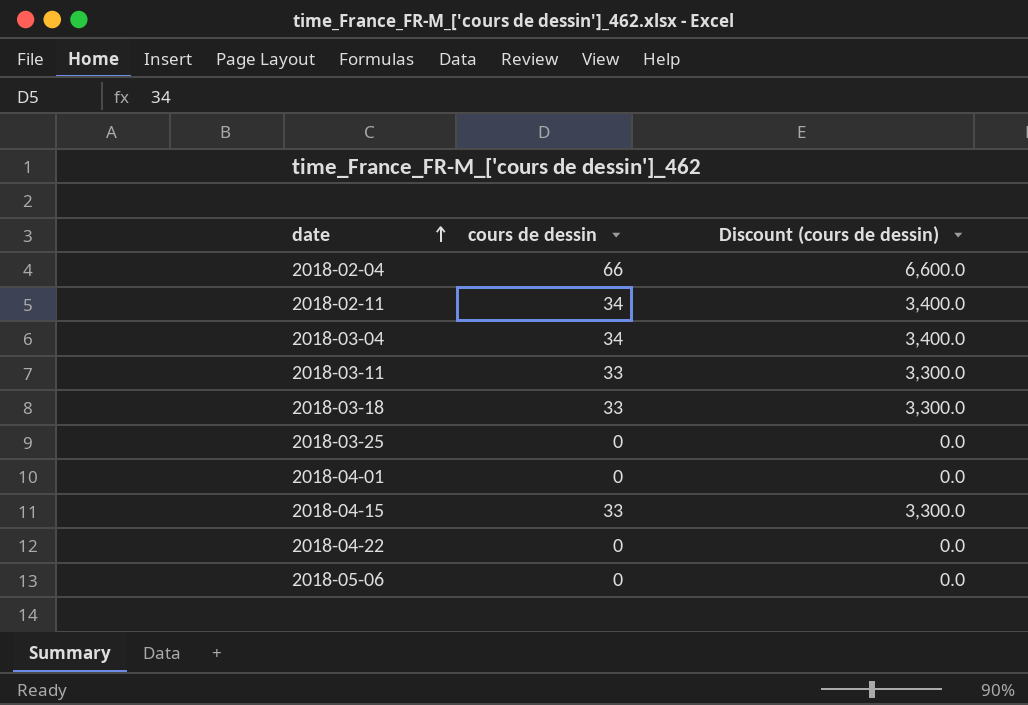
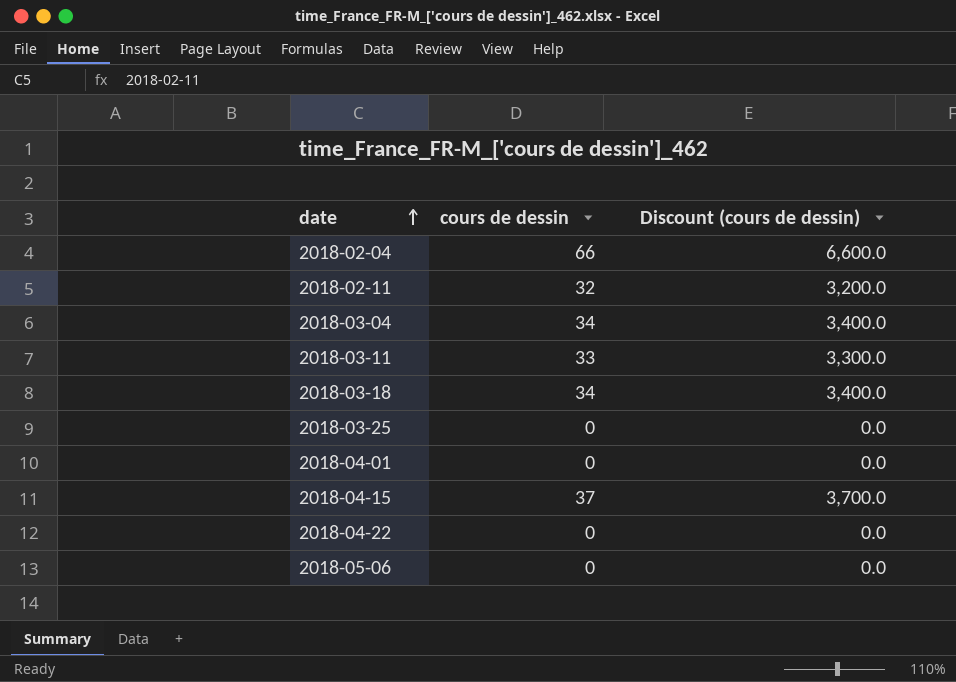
2018-02-11 | cours de dessin: 34 -> 32
2018-02-11 | Discount (cours de dessin): 3,400.0 -> 3,200.0
2018-03-18 | cours de dessin: 33 -> 34
2018-03-18 | Discount (cours de dessin): 3,300.0 -> 3,400.0
2018-04-15 | cours de dessin: 33 -> 37
2018-04-15 | Discount (cours de dessin): 3,300.0 -> 3,700.0

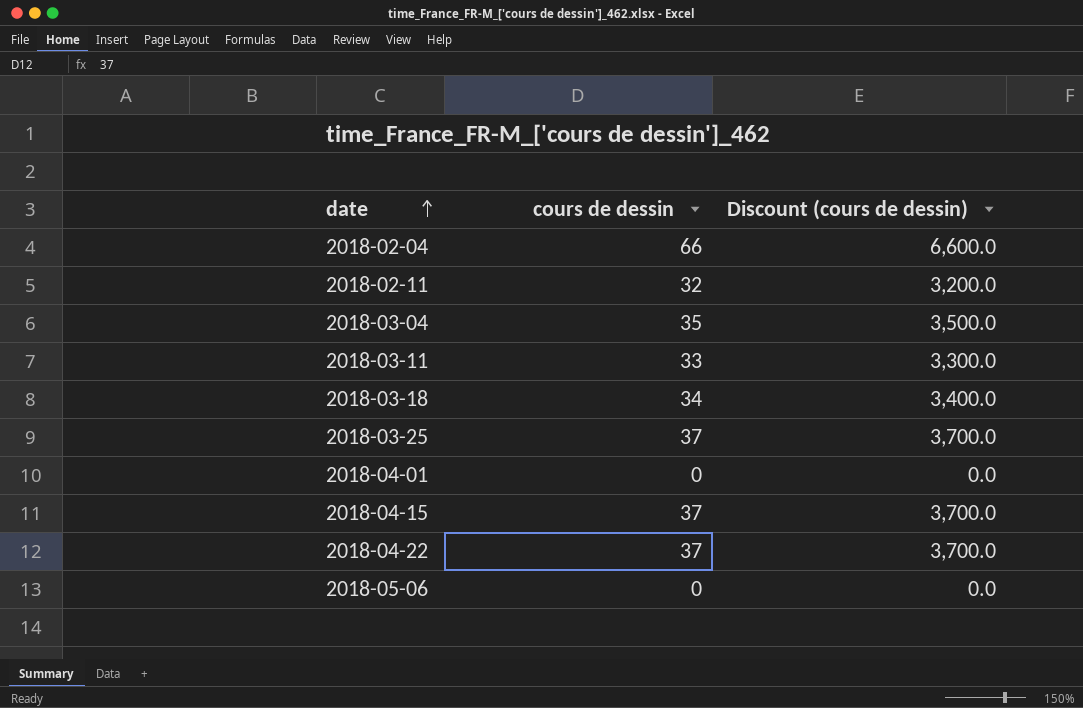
2018-03-04 | cours de dessin: 34 -> 35
2018-03-04 | Discount (cours de dessin): 3,400.0 -> 3,500.0
2018-03-25 | cours de dessin: 0 -> 37
2018-03-25 | Discount (cours de dessin): 0.0 -> 3,700.0
2018-04-22 | cours de dessin: 0 -> 37
2018-04-22 | Discount (cours de dessin): 0.0 -> 3,700.0

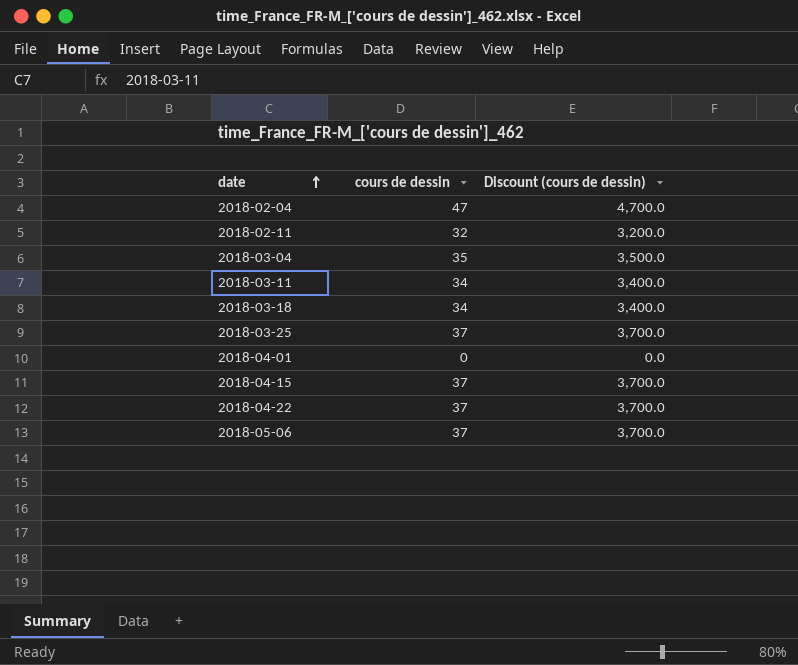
2018-02-04 | cours de dessin: 66 -> 47
2018-02-04 | Discount (cours de dessin): 6,600.0 -> 4,700.0
2018-03-11 | cours de dessin: 33 -> 34
2018-03-11 | Discount (cours de dessin): 3,300.0 -> 3,400.0
2018-05-06 | cours de dessin: 0 -> 37
2018-05-06 | Discount (cours de dessin): 0.0 -> 3,700.0

